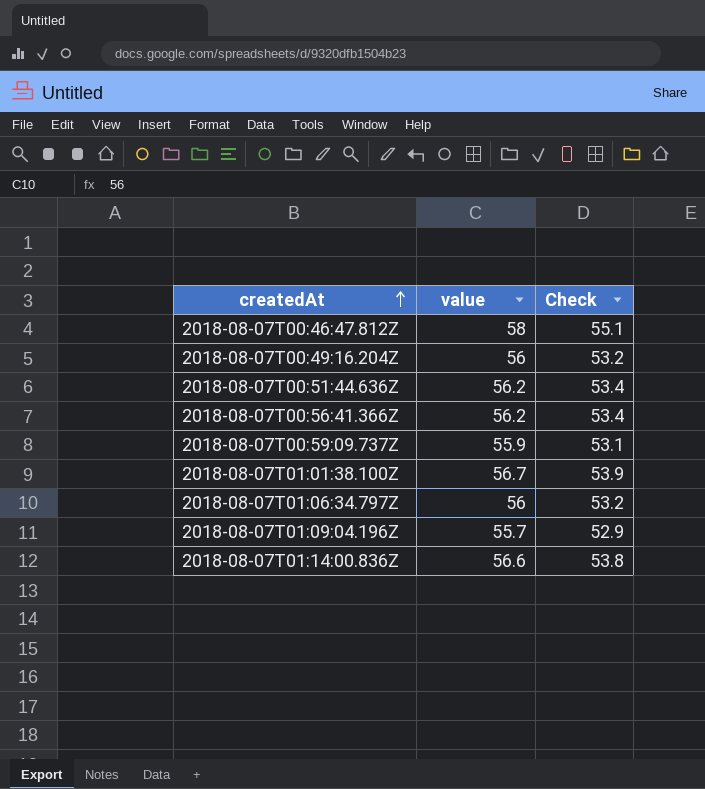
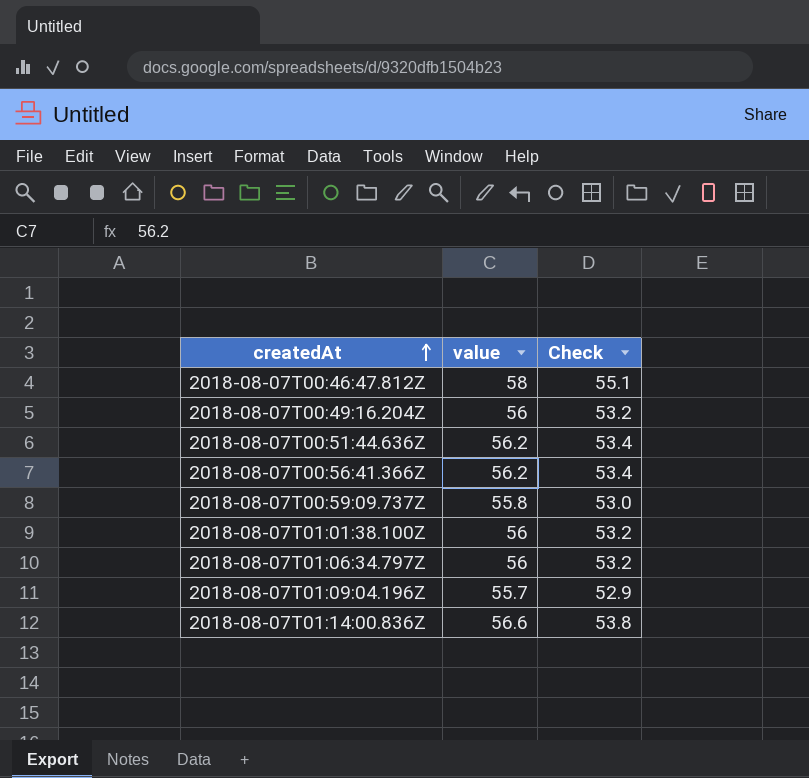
2018-08-07T00:59:09.737Z | value: 55.9 -> 55.8
2018-08-07T00:59:09.737Z | Check: 53.1 -> 53.0
2018-08-07T01:01:38.100Z | value: 56.7 -> 56
2018-08-07T01:01:38.100Z | Check: 53.9 -> 53.2

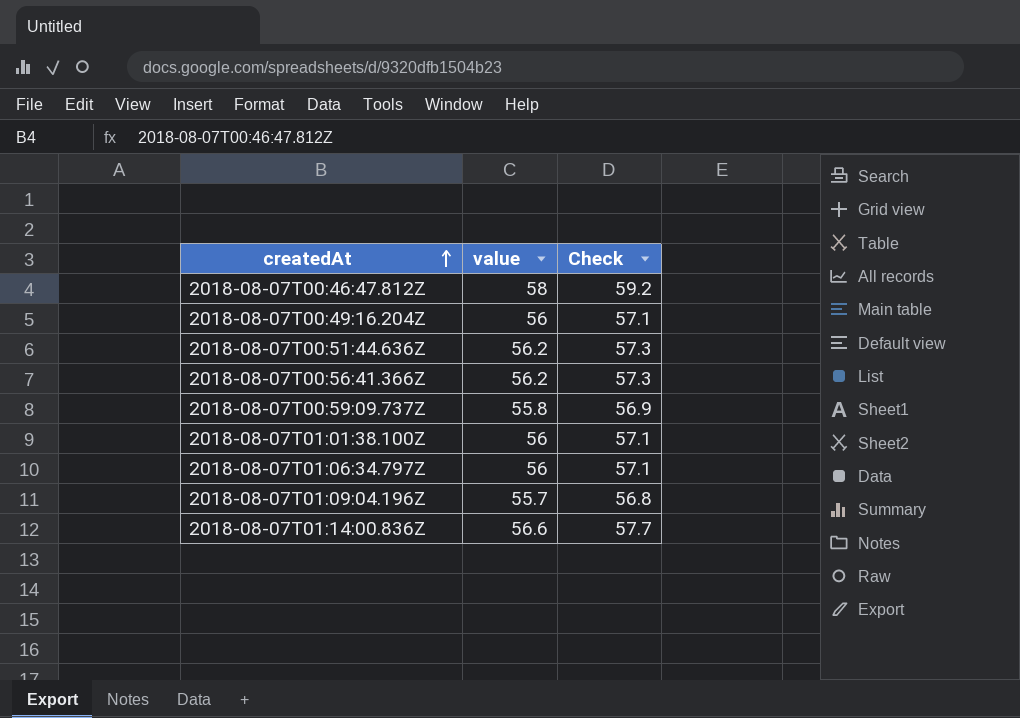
column Check | formula: [value] * 0.95 -> [value] * 1.02

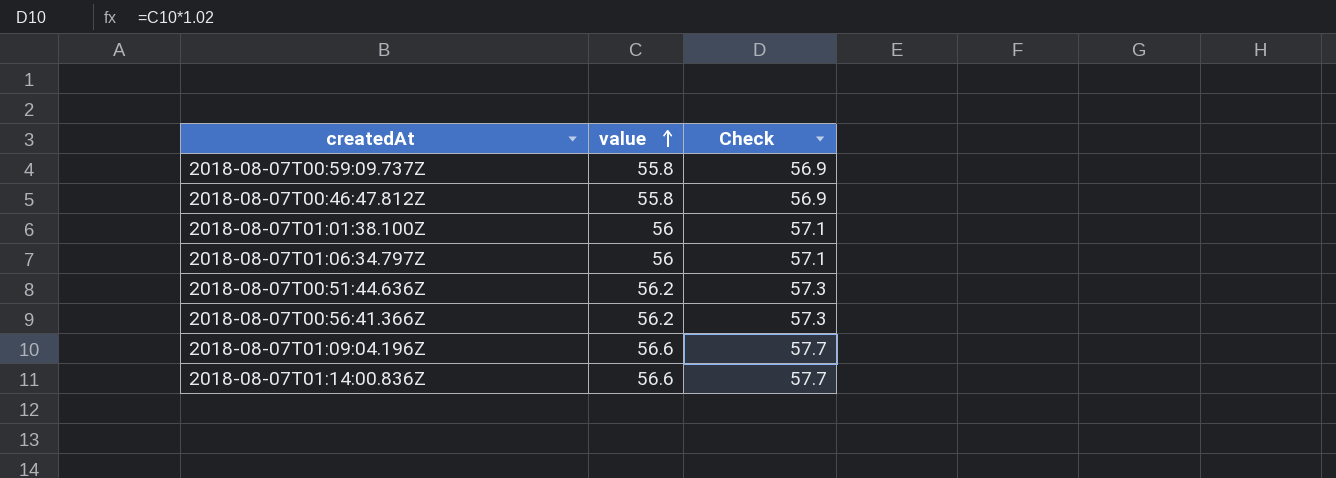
row order: createdAt ascending -> value ascending
row 2018-08-07T00:49:16.204Z: 56 | 57.1 -> none
2018-08-07T00:46:47.812Z | value: 58 -> 55.8
2018-08-07T00:46:47.812Z | Check: 59.2 -> 56.9
2018-08-07T01:09:04.196Z | value: 55.7 -> 56.6
2018-08-07T01:09:04.196Z | Check: 56.8 -> 57.7

